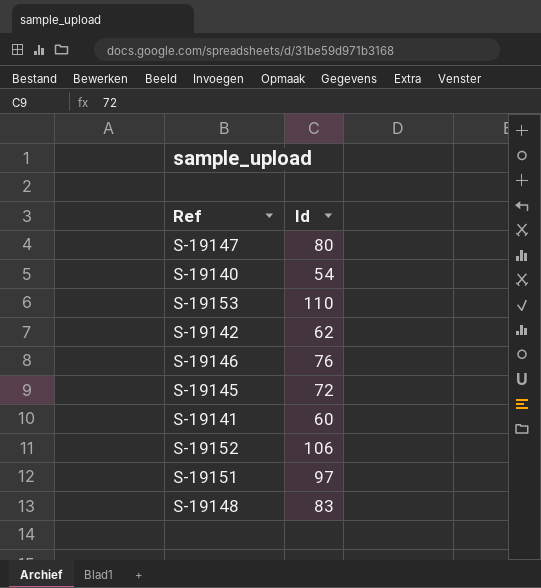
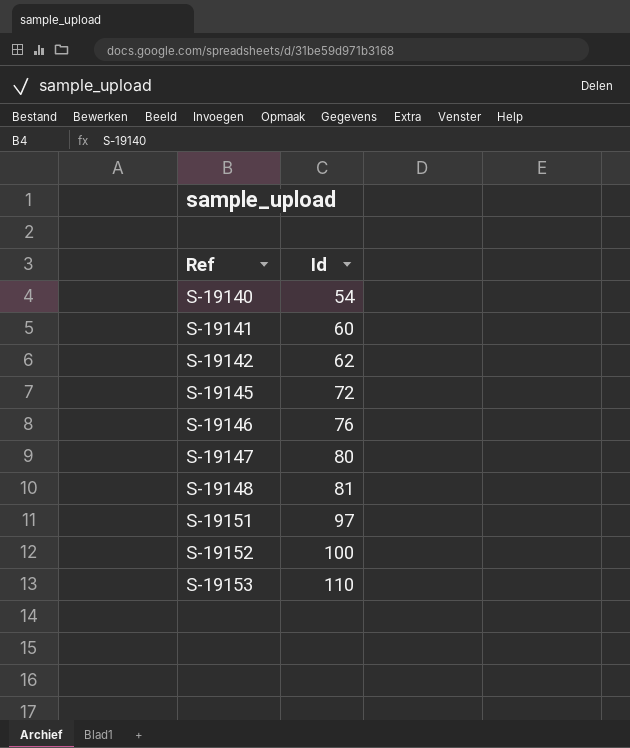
row order: none -> Ref ascending
S-19148 | Id: 83 -> 81
S-19152 | Id: 106 -> 100

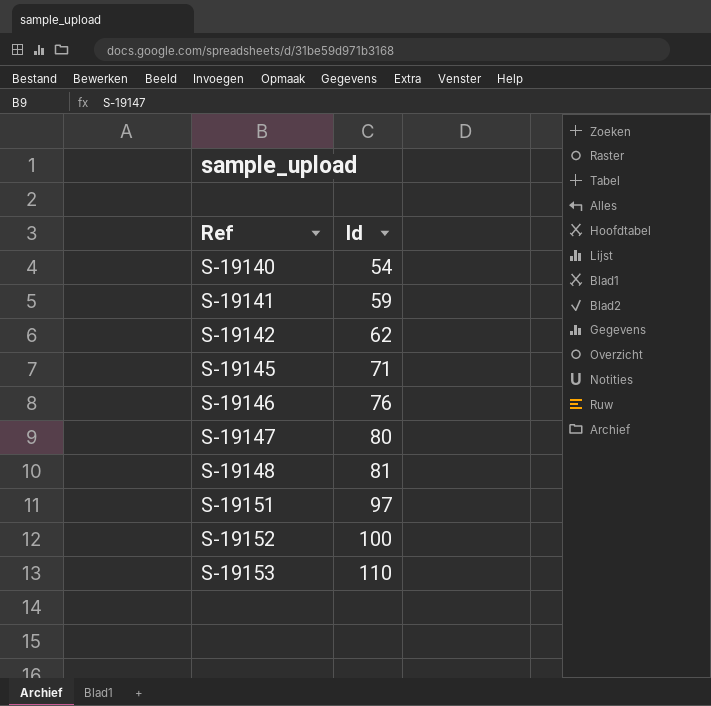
S-19141 | Id: 60 -> 59
S-19145 | Id: 72 -> 71

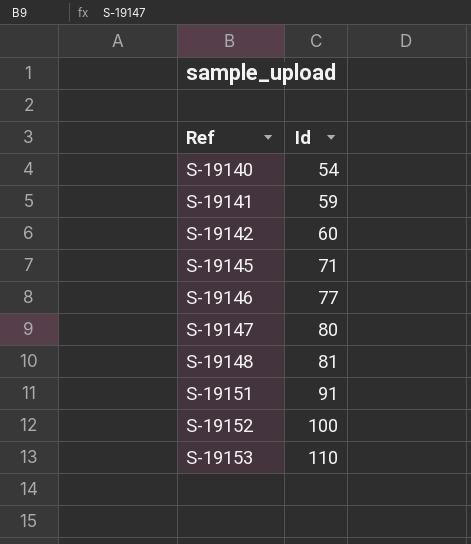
S-19142 | Id: 62 -> 60
S-19146 | Id: 76 -> 77
S-19151 | Id: 97 -> 91

